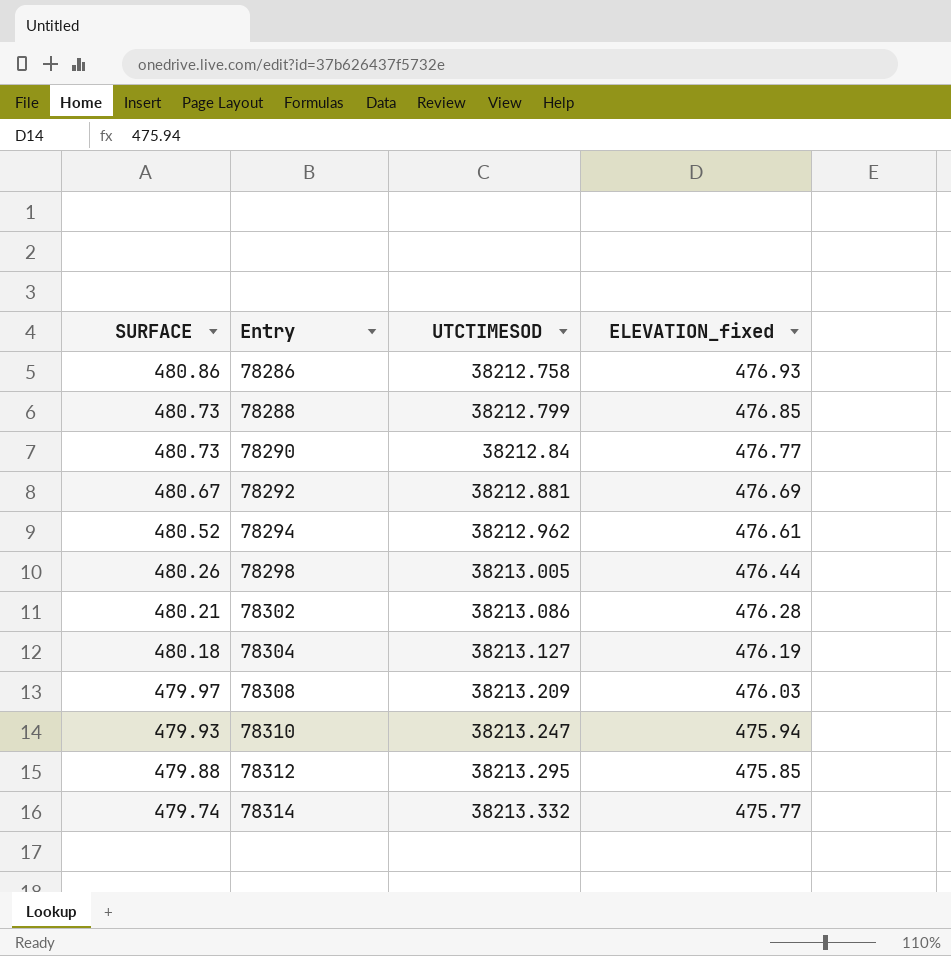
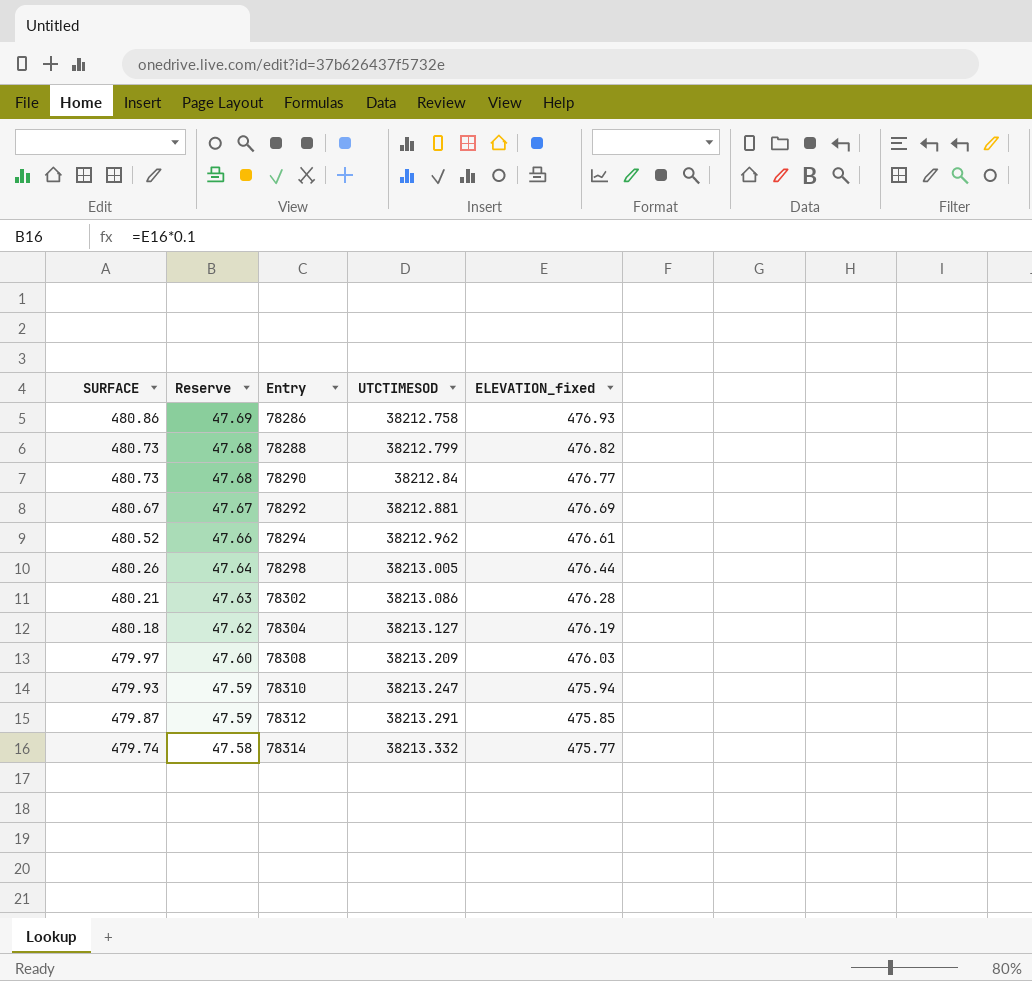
column Reserve | formula: none -> [ELEVATION_fixed] * 0.1
78288 | ELEVATION_fixed: 476.85 -> 476.82
78312 | SURFACE: 479.88 -> 479.87
78312 | UTCTIMESOD: 38213.295 -> 38213.291

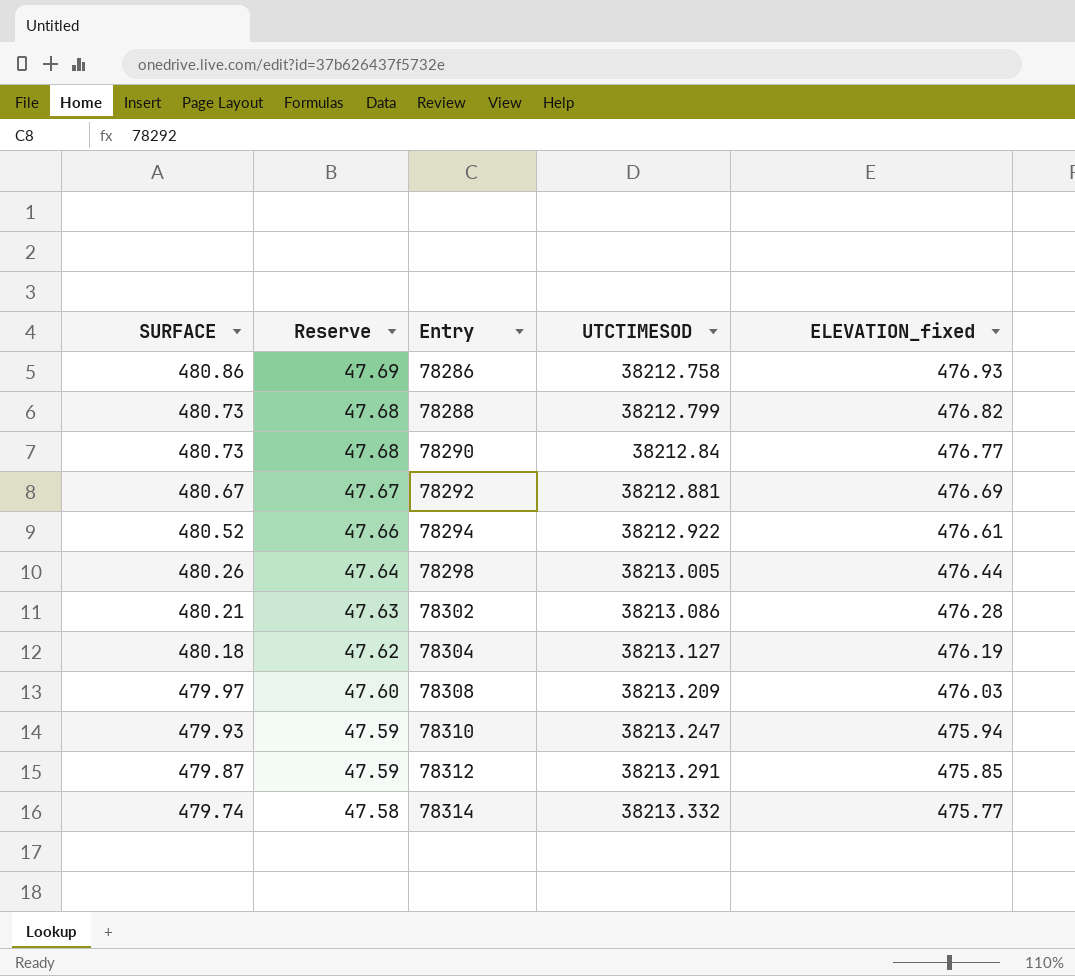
78294 | UTCTIMESOD: 38212.962 -> 38212.922

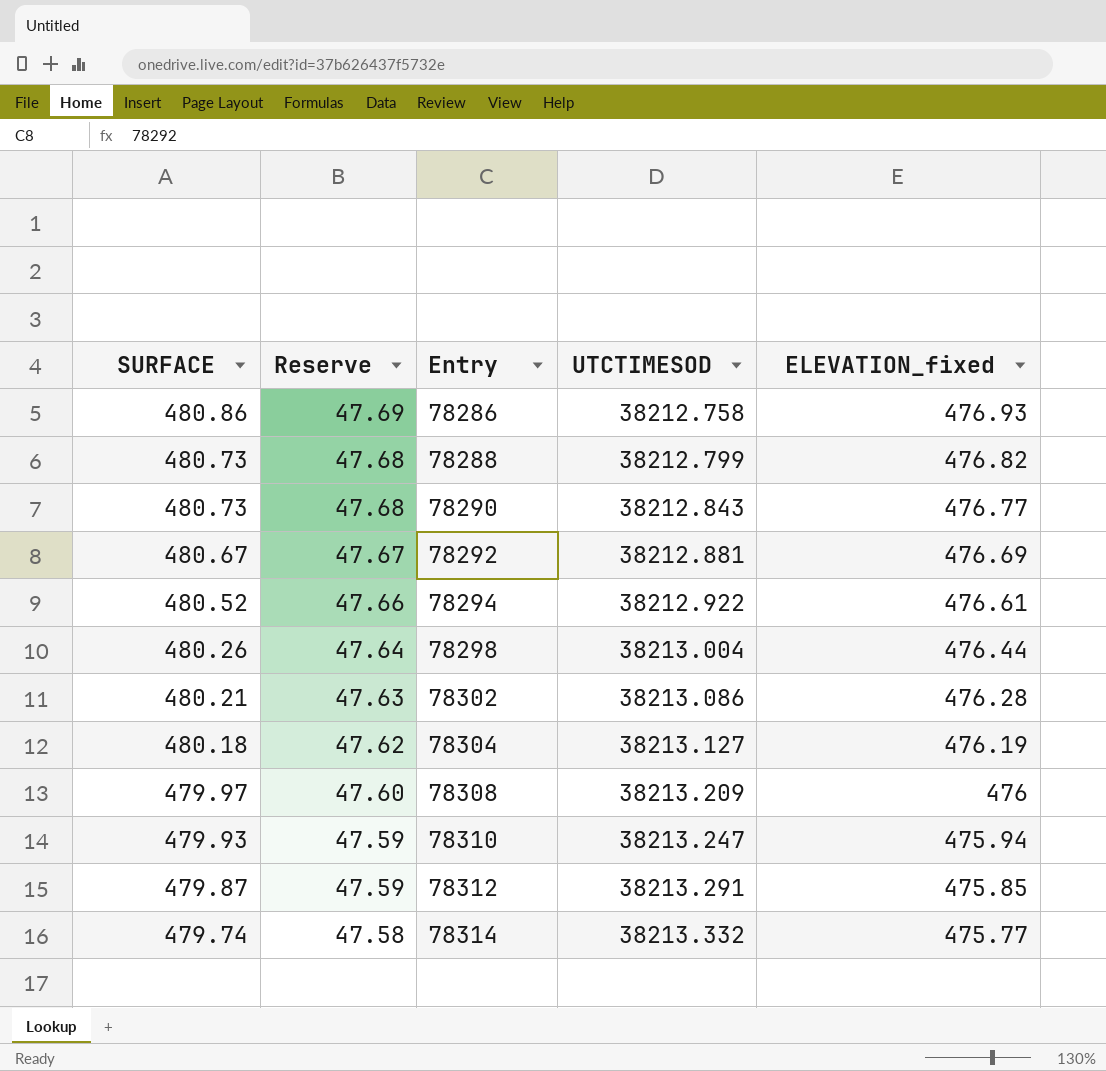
78290 | UTCTIMESOD: 38212.84 -> 38212.843
78298 | UTCTIMESOD: 38213.005 -> 38213.004
78308 | ELEVATION_fixed: 476.03 -> 476

